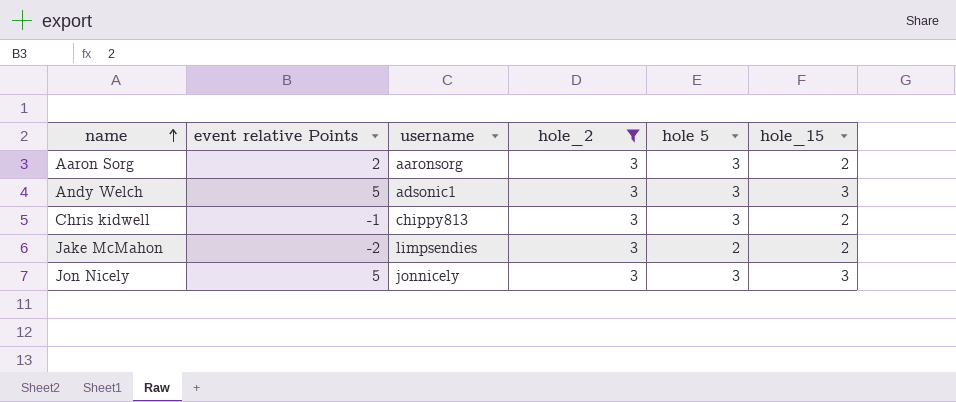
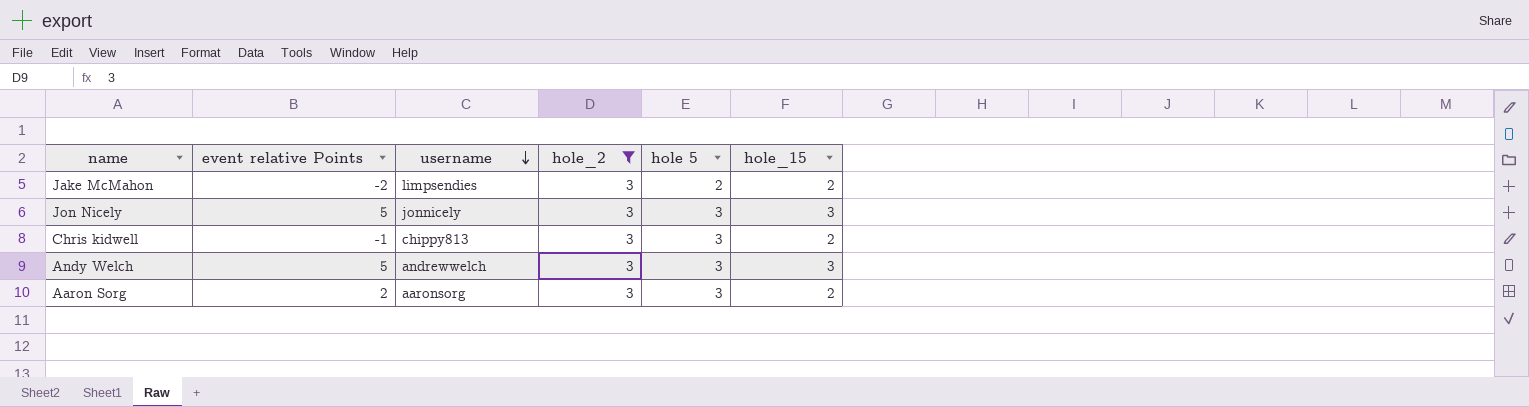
row order: name ascending -> username descending
Andy Welch | username: adsonic1 -> andrewwelch

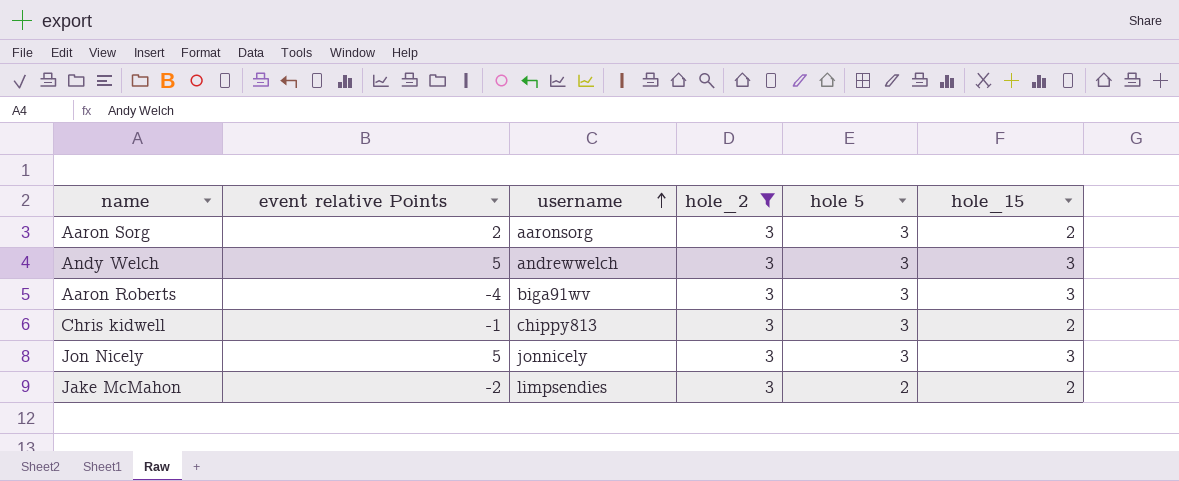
row order: username descending -> username ascending
row Aaron Roberts: none -> -4 | biga91wv | 3 | 3 | 3

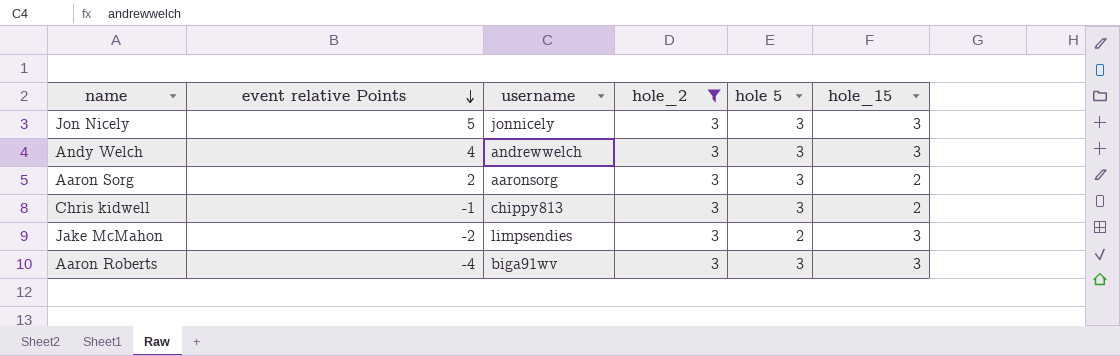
row order: username ascending -> event relative Points descending
Andy Welch | event relative Points: 5 -> 4
Jake McMahon | hole_15: 2 -> 3

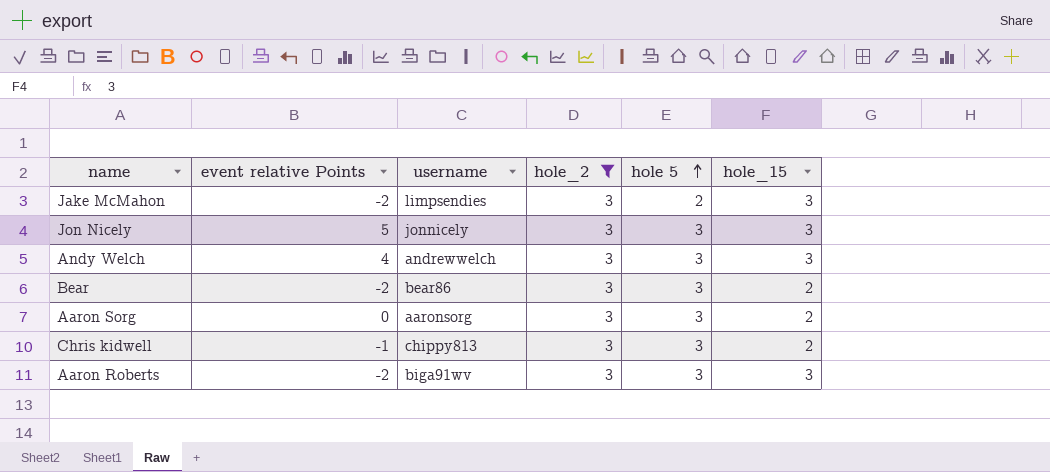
row order: event relative Points descending -> hole 5 ascending
row Bear: none -> -2 | bear86 | 3 | 3 | 2
Aaron Sorg | event relative Points: 2 -> 0
Aaron Roberts | event relative Points: -4 -> -2

